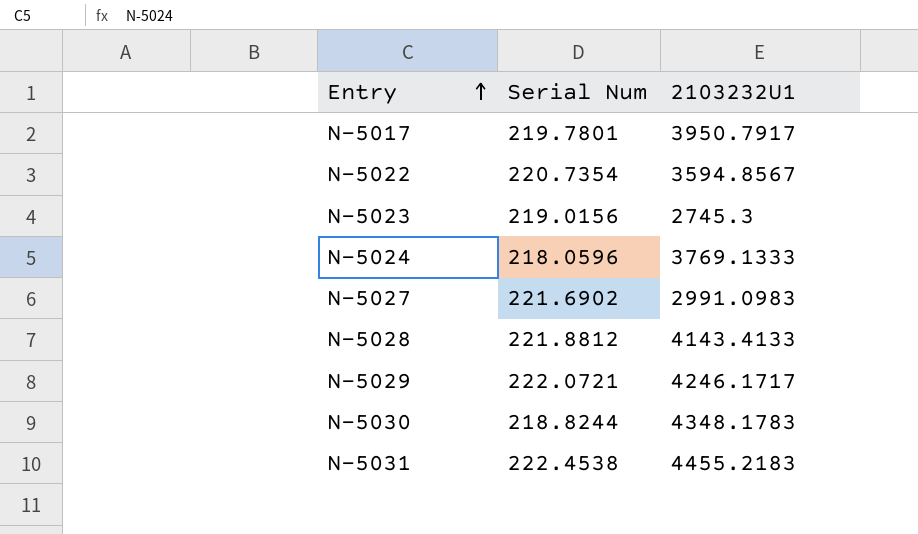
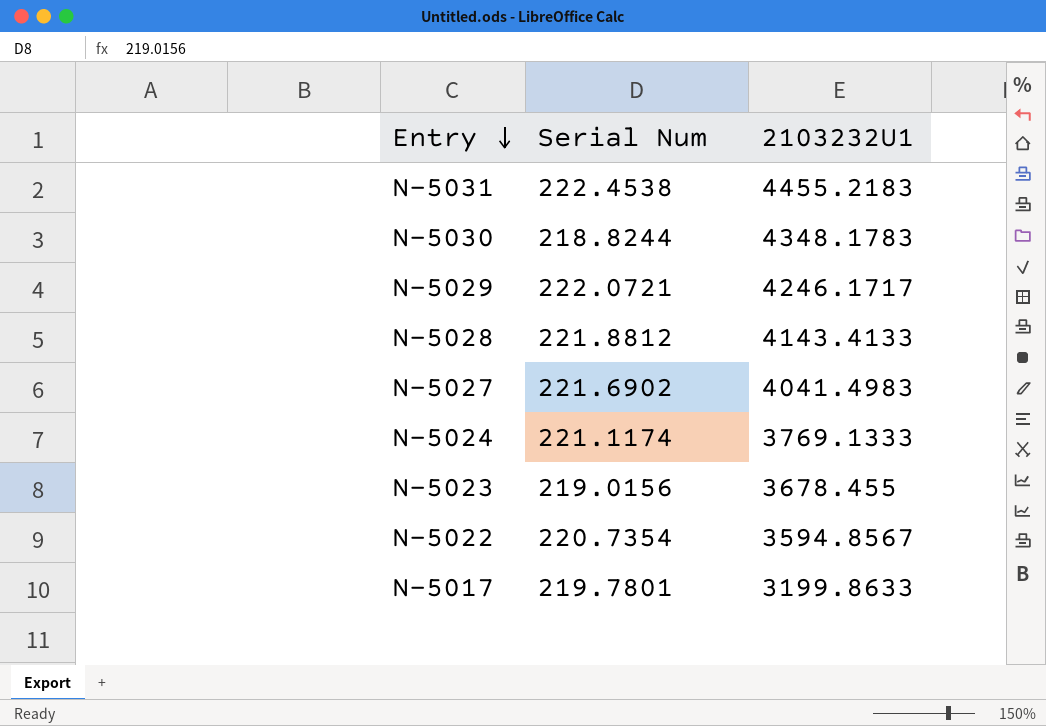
row order: Entry ascending -> Entry descending
N-5027 | 2103232U1: 2991.0983 -> 4041.4983
N-5024 | Serial Num: 218.0596 -> 221.1174
N-5023 | 2103232U1: 2745.3 -> 3678.455
N-5017 | 2103232U1: 3950.7917 -> 3199.8633

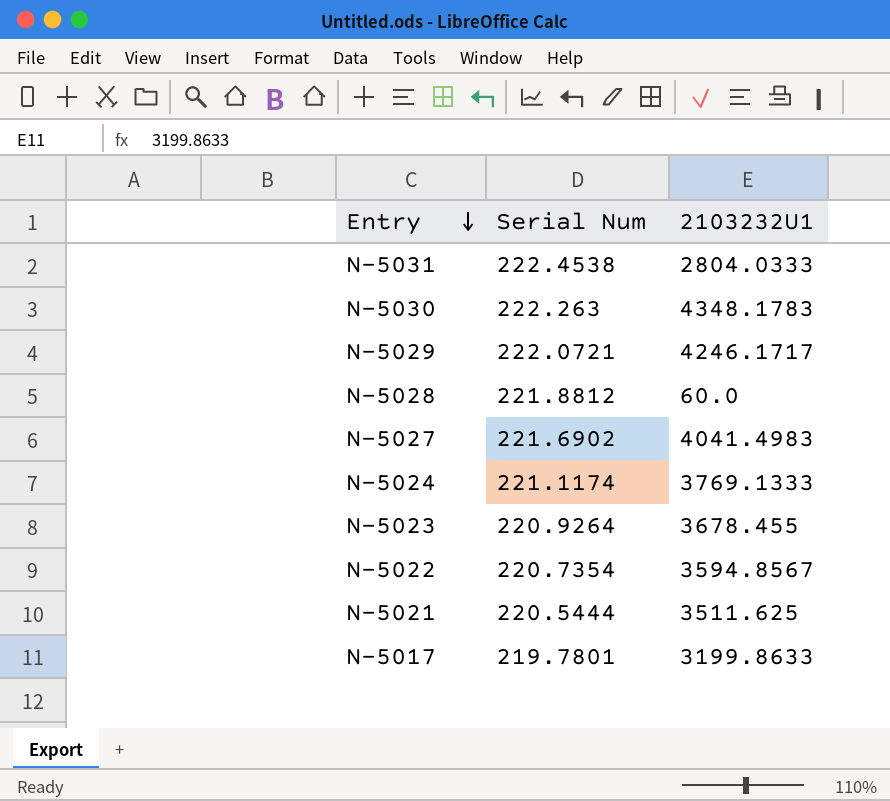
N-5031 | 2103232U1: 4455.2183 -> 2804.0333
N-5030 | Serial Num: 218.8244 -> 222.263
N-5028 | 2103232U1: 4143.4133 -> 60.0
N-5023 | Serial Num: 219.0156 -> 220.9264
row N-5021: none -> 220.5444 | 3511.625

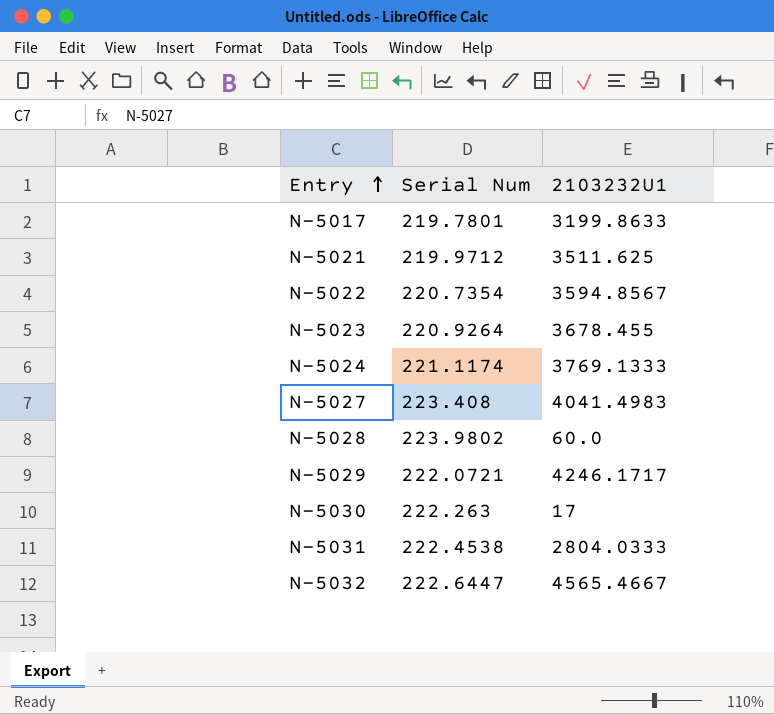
row order: Entry descending -> Entry ascending
N-5021 | Serial Num: 220.5444 -> 219.9712
N-5027 | Serial Num: 221.6902 -> 223.408
N-5028 | Serial Num: 221.8812 -> 223.9802
N-5030 | 2103232U1: 4348.1783 -> 17
row N-5032: none -> 222.6447 | 4565.4667

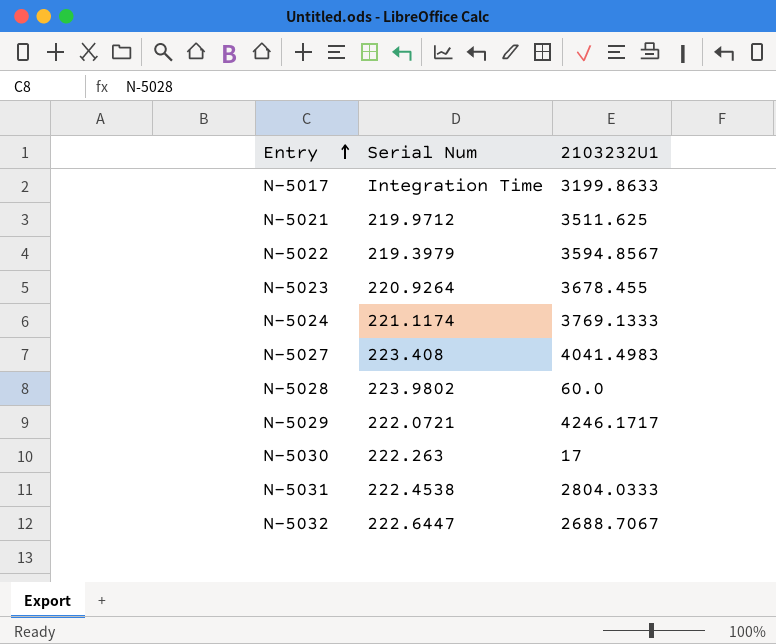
N-5017 | Serial Num: 219.7801 -> Integration Time
N-5022 | Serial Num: 220.7354 -> 219.3979
N-5032 | 2103232U1: 4565.4667 -> 2688.7067

